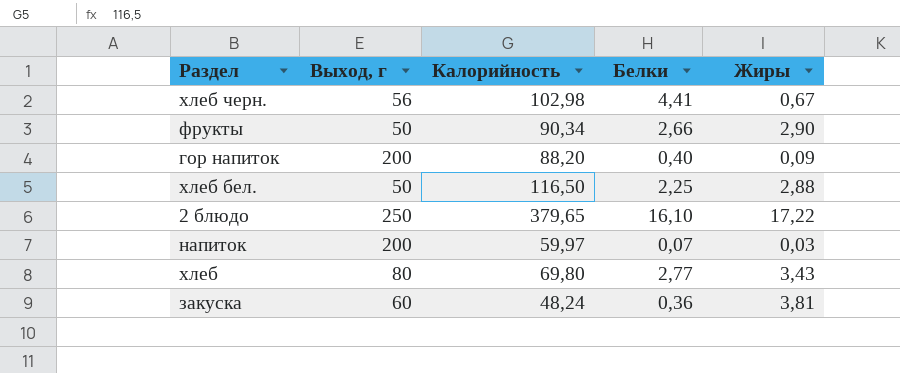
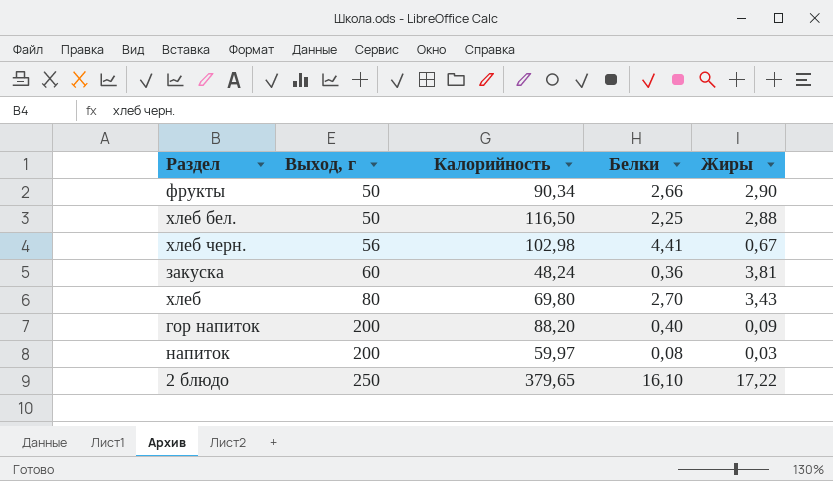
row order: none -> Выход, г ascending
хлеб | Белки: 2,77 -> 2,70
напиток | Белки: 0,07 -> 0,08

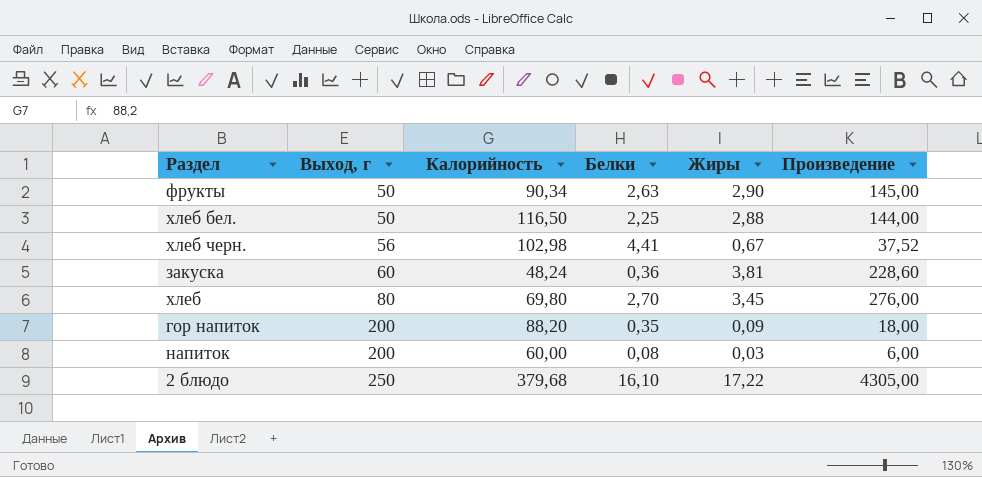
column Произведение | formula: none -> [Выход, г] * [Жиры]
фрукты | Белки: 2,66 -> 2,63
хлеб | Жиры: 3,43 -> 3,45
гор напиток | Белки: 0,40 -> 0,35
напиток | Калорийность: 59,97 -> 60,00
2 блюдо | Калорийность: 379,65 -> 379,68

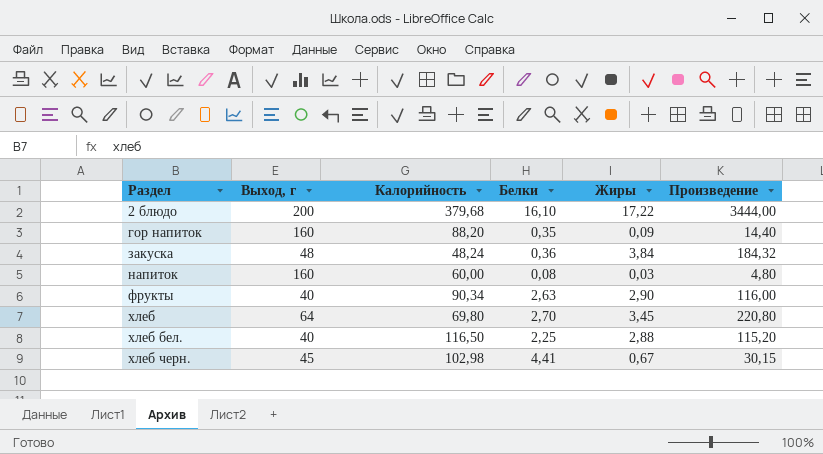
row order: Выход, г ascending -> Раздел ascending
2 блюдо | Выход, г: 250 -> 200
2 блюдо | Произведение: 4305,00 -> 3444,00
гор напиток | Выход, г: 200 -> 160
гор напиток | Произведение: 18,00 -> 14,40
закуска | Выход, г: 60 -> 48
закуска | Жиры: 3,81 -> 3,84
закуска | Произведение: 228,60 -> 184,32
напиток | Выход, г: 200 -> 160
напиток | Произведение: 6,00 -> 4,80
фрукты | Выход, г: 50 -> 40
фрукты | Произведение: 145,00 -> 116,00
хлеб | Выход, г: 80 -> 64
хлеб | Произведение: 276,00 -> 220,80
хлеб бел. | Выход, г: 50 -> 40
хлеб бел. | Произведение: 144,00 -> 115,20
хлеб черн. | Выход, г: 56 -> 45
хлеб черн. | Произведение: 37,52 -> 30,15

